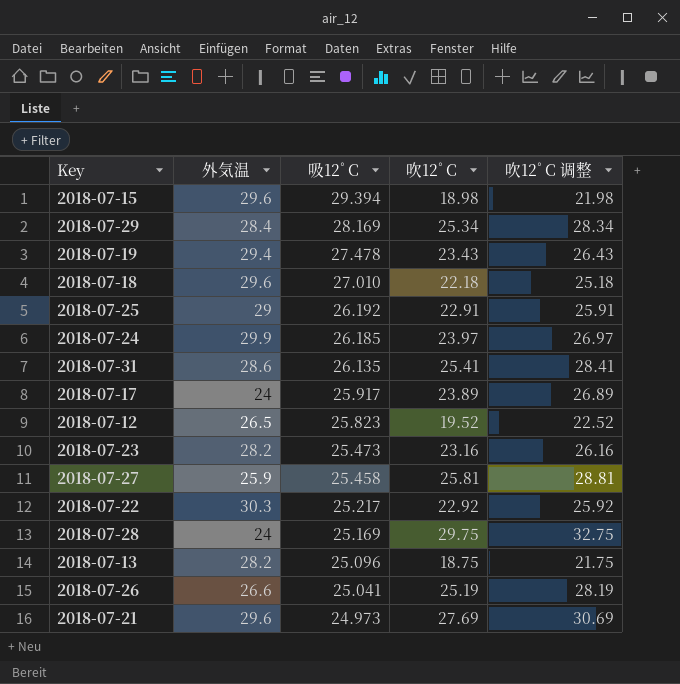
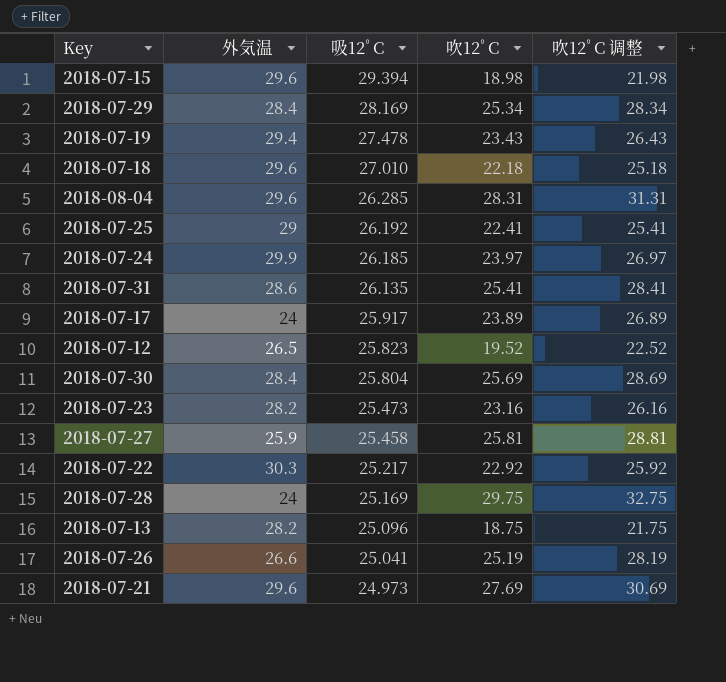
row 2018-08-04: none -> 29.6 | 26.285 | 28.31 | 31.31
2018-07-25 | 吹12ﾟC: 22.91 -> 22.41
2018-07-25 | 吹12ﾟC 调整: 25.91 -> 25.41
row 2018-07-30: none -> 28.4 | 25.804 | 25.69 | 28.69

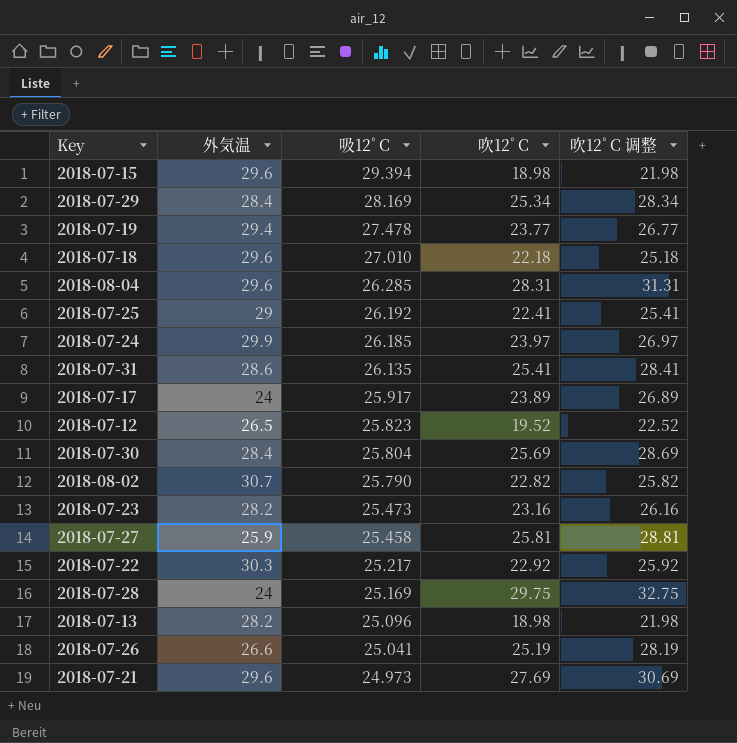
2018-07-19 | 吹12ﾟC: 23.43 -> 23.77
2018-07-19 | 吹12ﾟC 调整: 26.43 -> 26.77
row 2018-08-02: none -> 30.7 | 25.790 | 22.82 | 25.82
2018-07-13 | 吹12ﾟC: 18.75 -> 18.98
2018-07-13 | 吹12ﾟC 调整: 21.75 -> 21.98

